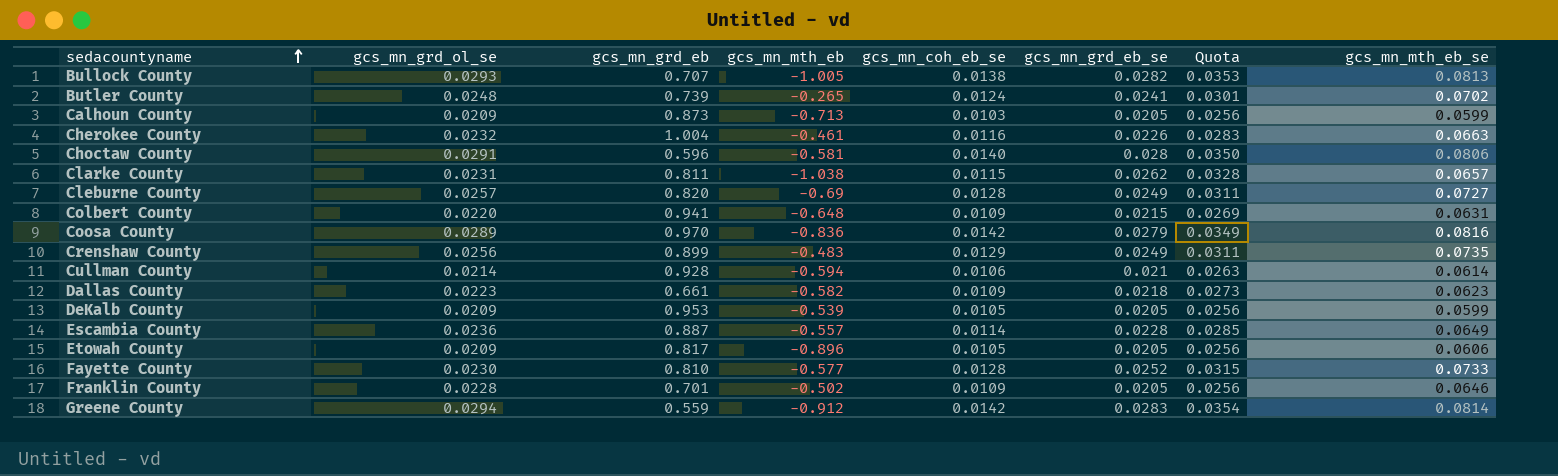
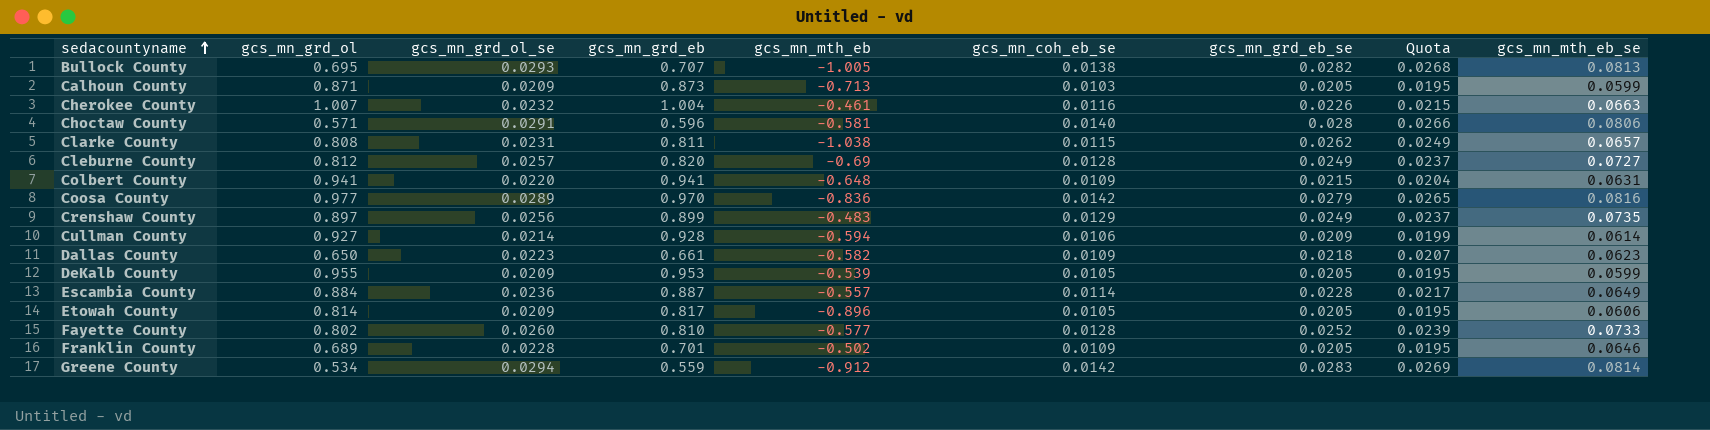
column gcs_mn_grd_ol | position: none -> 2
column Quota | formula: [gcs_mn_grd_eb_se] * 1.25 -> [gcs_mn_grd_eb_se] * 0.95
row Butler County: 0.0248 | 0.739 | -0.265 | 0.0124 | 0.0241 | 0.0301 | 0.0702 -> none
Cullman County | gcs_mn_grd_eb_se: 0.021 -> 0.0209
Fayette County | gcs_mn_grd_ol_se: 0.0230 -> 0.0260

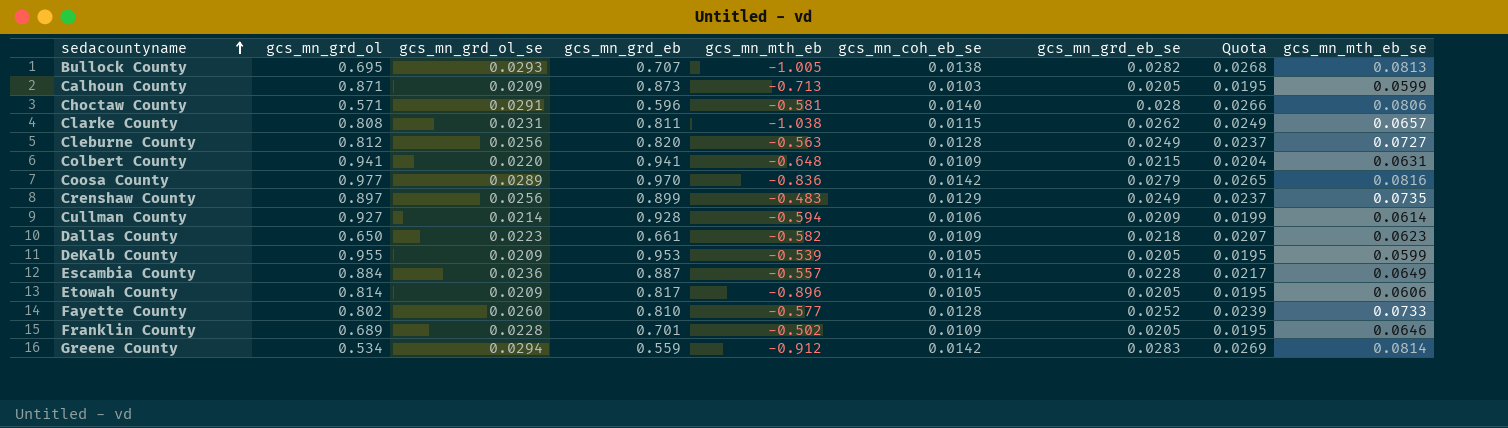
row Cherokee County: 1.007 | 0.0232 | 1.004 | -0.461 | 0.0116 | 0.0226 | 0.0215 | 0.0663 -> none
Cleburne County | gcs_mn_grd_ol_se: 0.0257 -> 0.0256
Cleburne County | gcs_mn_mth_eb: -0.69 -> -0.563

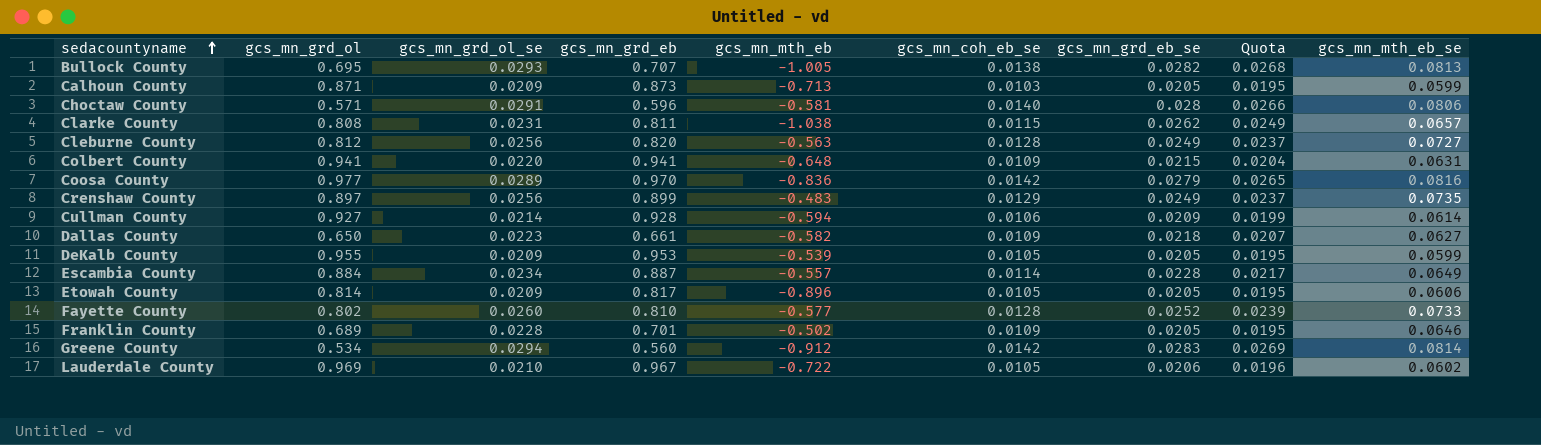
Dallas County | gcs_mn_mth_eb_se: 0.0623 -> 0.0627
Escambia County | gcs_mn_grd_ol_se: 0.0236 -> 0.0234
Greene County | gcs_mn_grd_eb: 0.559 -> 0.560
row Lauderdale County: none -> 0.969 | 0.0210 | 0.967 | -0.722 | 0.0105 | 0.0206 | 0.0196 | 0.0602

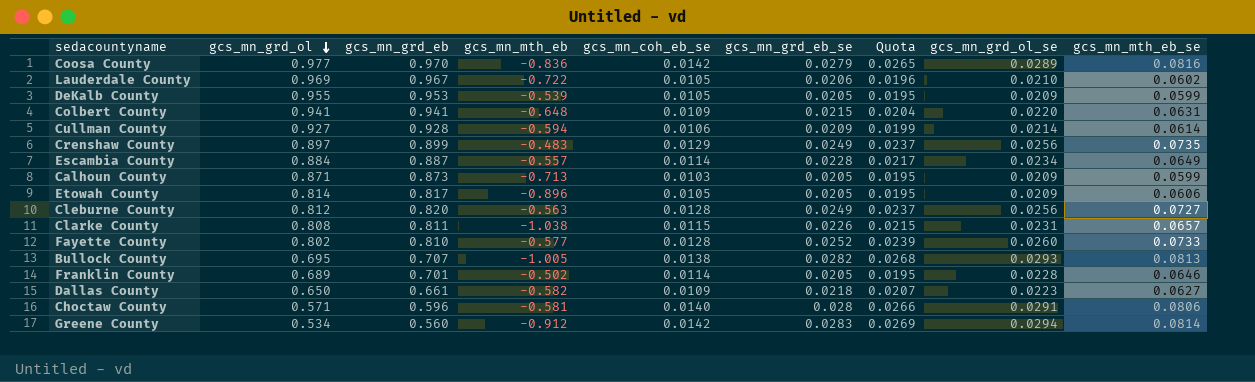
row order: sedacountyname ascending -> gcs_mn_grd_ol descending
column gcs_mn_grd_ol_se | position: 3 -> 8
Clarke County | gcs_mn_grd_eb_se: 0.0262 -> 0.0226
Clarke County | Quota: 0.0249 -> 0.0215
Franklin County | gcs_mn_coh_eb_se: 0.0109 -> 0.0114

